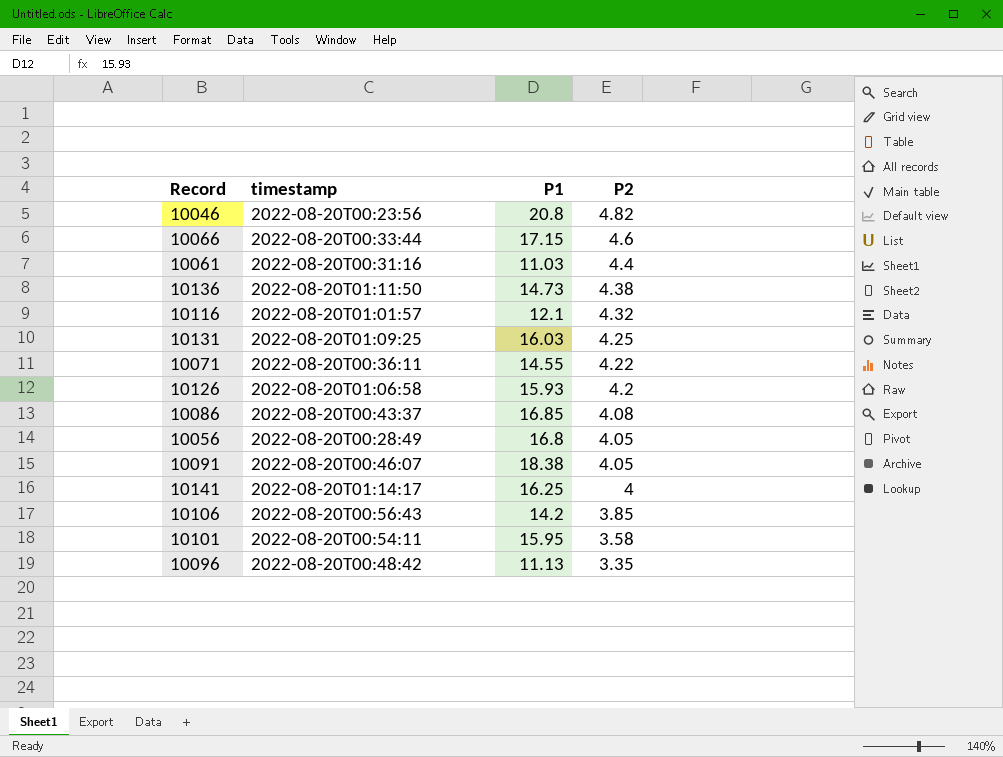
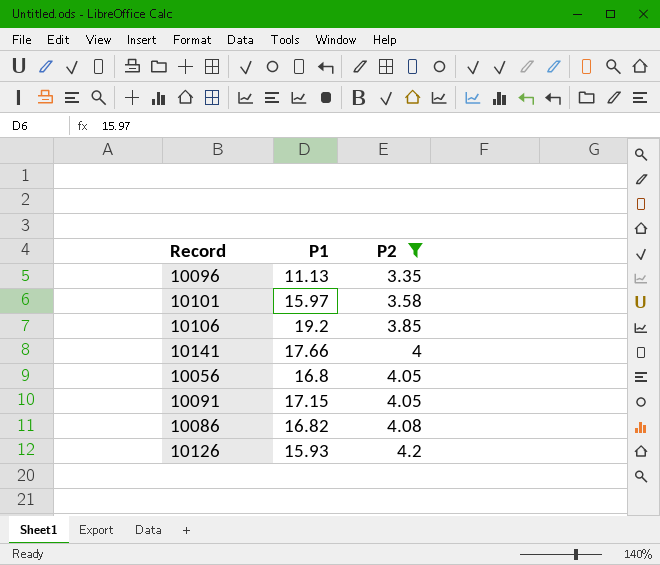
filter: none -> P2 <= 4.2
row order: P2 descending -> P2 ascending
column timestamp | position: 2 -> none
10101 | P1: 15.95 -> 15.97
10106 | P1: 14.2 -> 19.2
10141 | P1: 16.25 -> 17.66
10091 | P1: 18.38 -> 17.15
10086 | P1: 16.85 -> 16.82

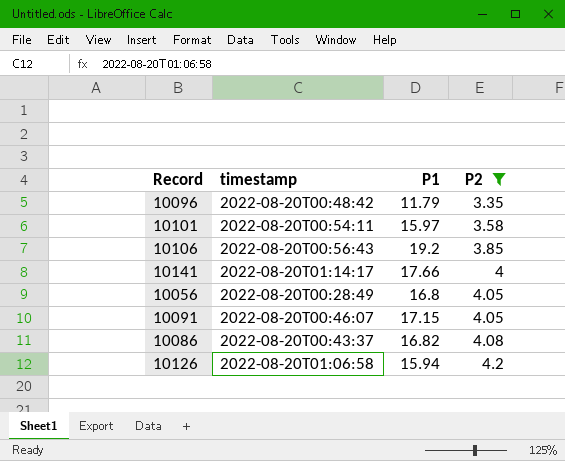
column timestamp | position: none -> 2
10096 | P1: 11.13 -> 11.79
10126 | P1: 15.93 -> 15.94

